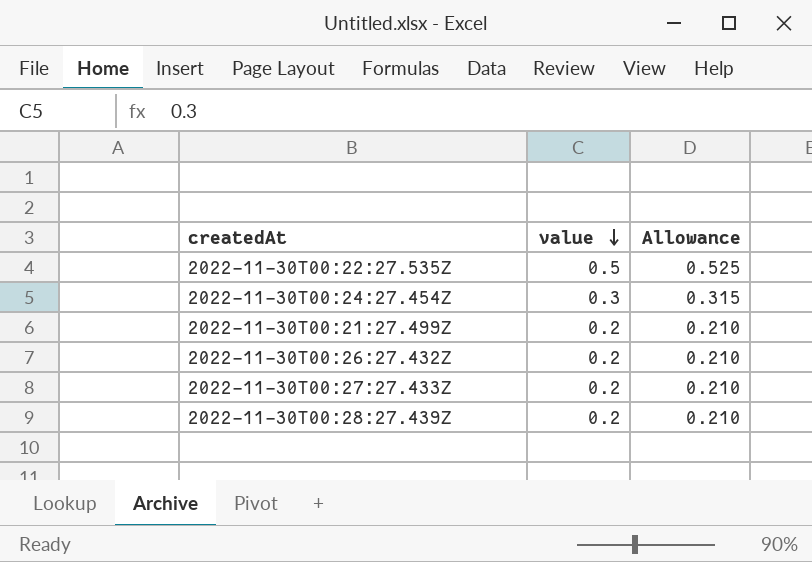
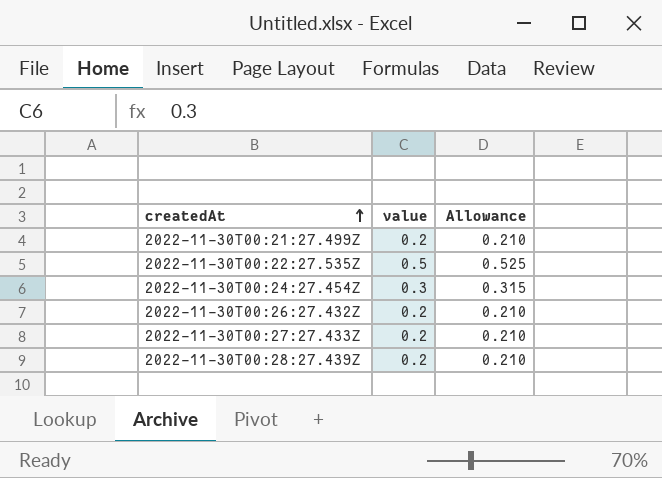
row order: value descending -> createdAt ascending

